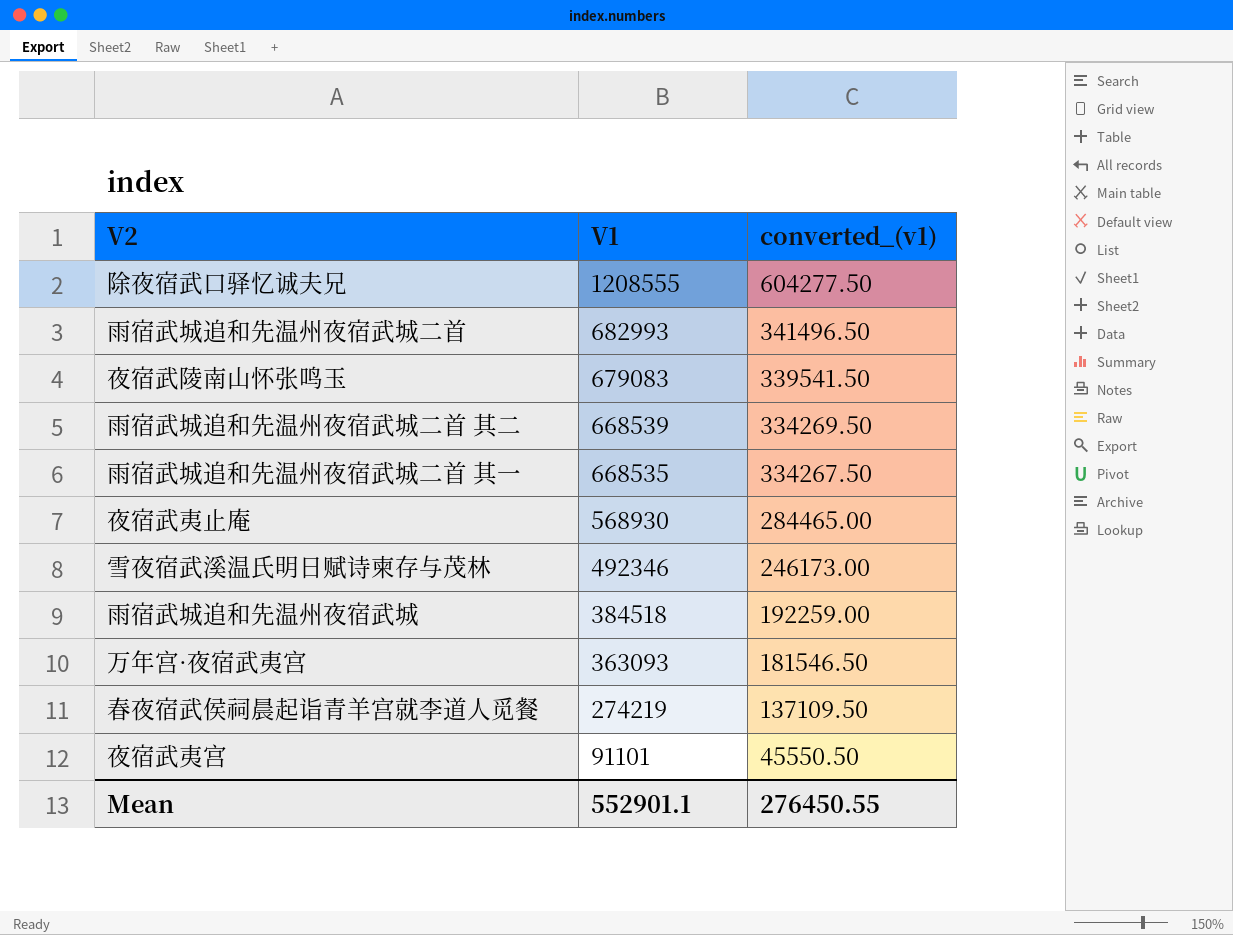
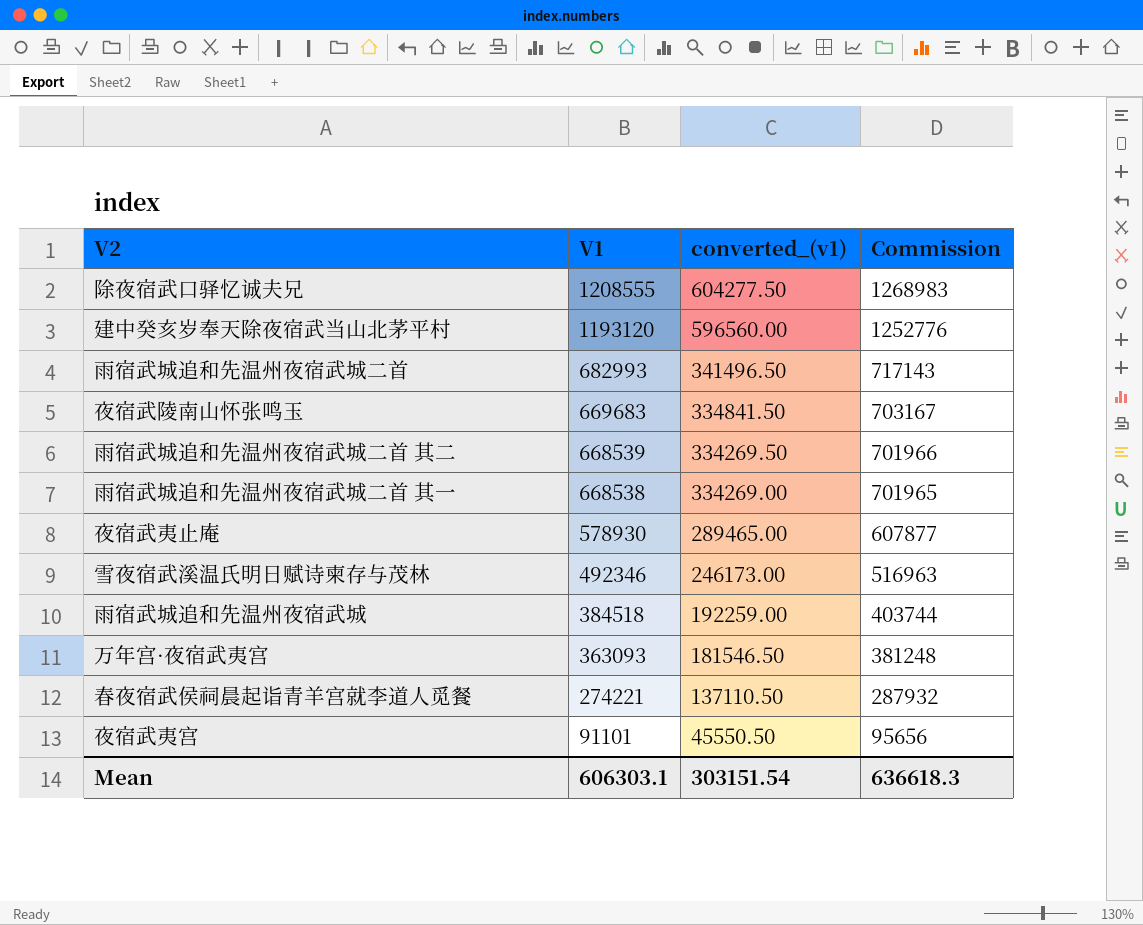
column Commission | formula: none -> [V1] * 1.05
row 建中癸亥岁奉天除夜宿武当山北茅平村: none -> 1193120 | 596560.00 | 1252776
夜宿武陵南山怀张鸣玉 | V1: 679083 -> 669683
夜宿武陵南山怀张鸣玉 | converted_(v1): 339541.50 -> 334841.50
雨宿武城追和先温州夜宿武城二首 其一 | V1: 668535 -> 668538
雨宿武城追和先温州夜宿武城二首 其一 | converted_(v1): 334267.50 -> 334269.00
夜宿武夷止庵 | V1: 568930 -> 578930
夜宿武夷止庵 | converted_(v1): 284465.00 -> 289465.00
春夜宿武侯祠晨起诣青羊宫就李道人觅餐 | V1: 274219 -> 274221
春夜宿武侯祠晨起诣青羊宫就李道人觅餐 | converted_(v1): 137109.50 -> 137110.50
Mean | V1: 552901.1 -> 606303.1
Mean | converted_(v1): 276450.55 -> 303151.54

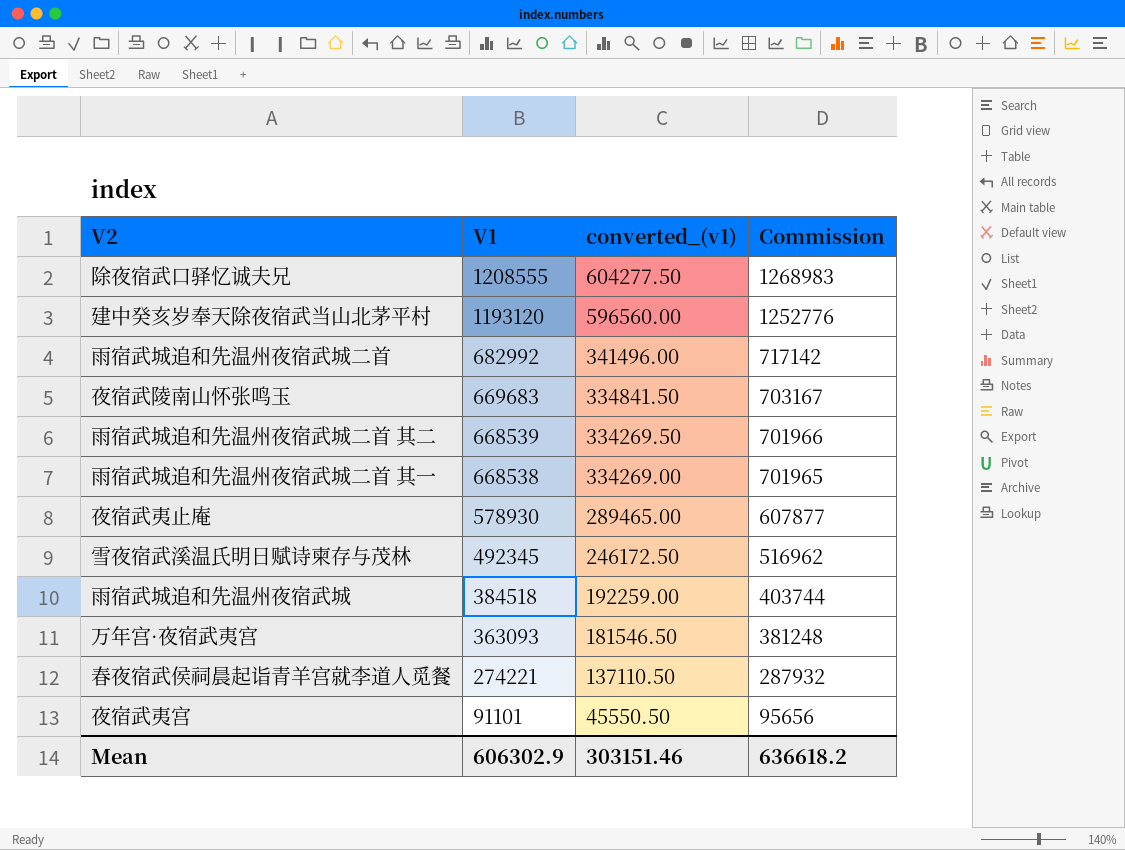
雨宿武城追和先温州夜宿武城二首 | V1: 682993 -> 682992
雨宿武城追和先温州夜宿武城二首 | converted_(v1): 341496.50 -> 341496.00
雨宿武城追和先温州夜宿武城二首 | Commission: 717143 -> 717142
雪夜宿武溪温氏明日赋诗柬存与茂林 | V1: 492346 -> 492345
雪夜宿武溪温氏明日赋诗柬存与茂林 | converted_(v1): 246173.00 -> 246172.50
雪夜宿武溪温氏明日赋诗柬存与茂林 | Commission: 516963 -> 516962
Mean | V1: 606303.1 -> 606302.9
Mean | converted_(v1): 303151.54 -> 303151.46
Mean | Commission: 636618.3 -> 636618.2

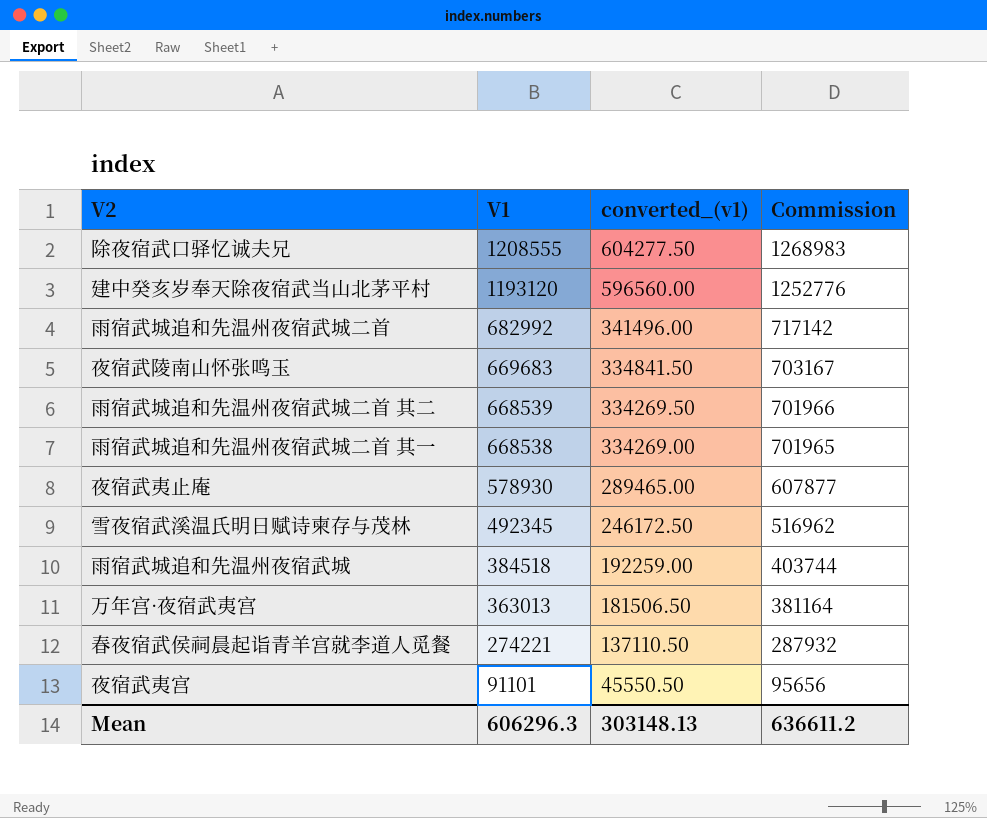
万年宫·夜宿武夷宫 | V1: 363093 -> 363013
万年宫·夜宿武夷宫 | converted_(v1): 181546.50 -> 181506.50
万年宫·夜宿武夷宫 | Commission: 381248 -> 381164
Mean | V1: 606302.9 -> 606296.3
Mean | converted_(v1): 303151.46 -> 303148.13
Mean | Commission: 636618.2 -> 636611.2

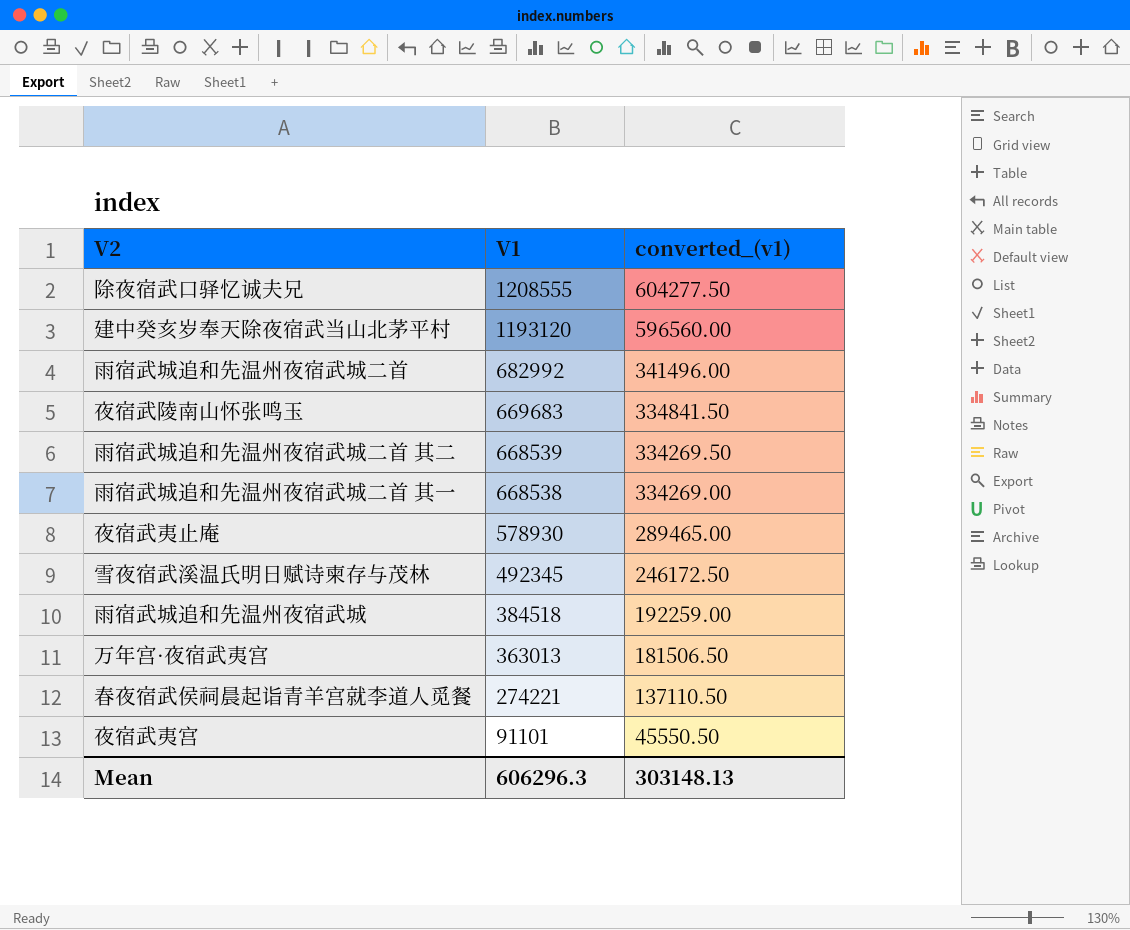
column Commission | formula: [V1] * 1.05 -> none

